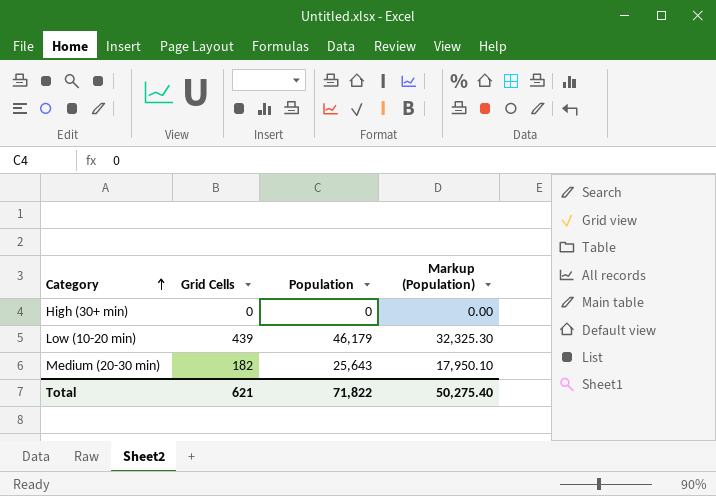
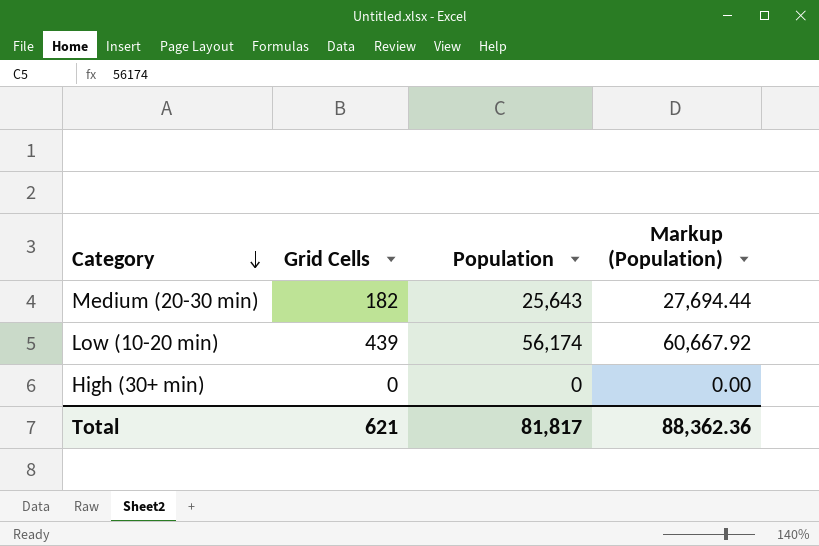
row order: Category ascending -> Category descending
column Markup (Population) | formula: [Population] * 0.7 -> [Population] * 1.08
Low (10-20 min) | Population: 46,179 -> 56,174
Total | Population: 71,822 -> 81,817
Total | Markup (Population): 50,275.40 -> 88,362.36

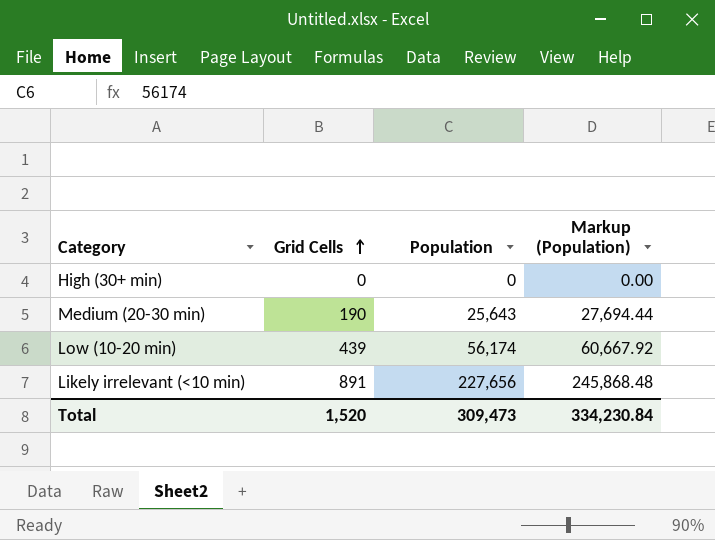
row order: Category descending -> Grid Cells ascending
Medium (20-30 min) | Grid Cells: 182 -> 190
row Likely irrelevant (<10 min): none -> 891 | 227,656 | 245,868.48
Total | Grid Cells: 621 -> 1,520
Total | Population: 81,817 -> 309,473
Total | Markup (Population): 88,362.36 -> 334,230.84

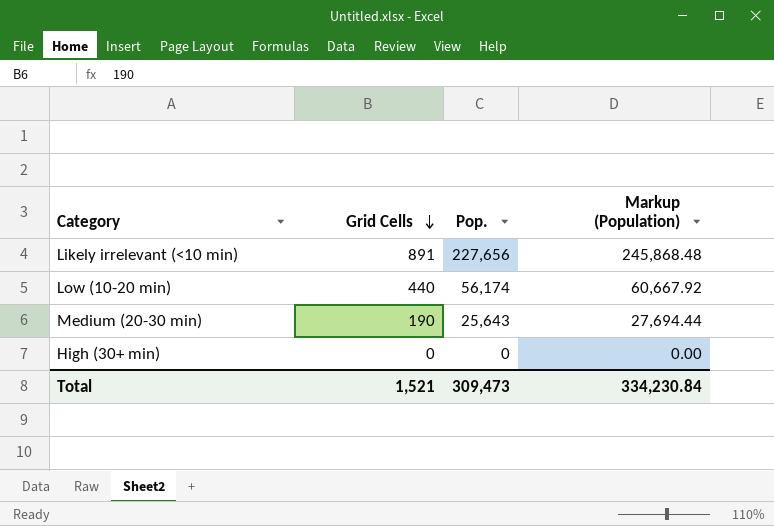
row order: Grid Cells ascending -> Grid Cells descending
column name: Population -> Pop.
Low (10-20 min) | Grid Cells: 439 -> 440
Total | Grid Cells: 1,520 -> 1,521

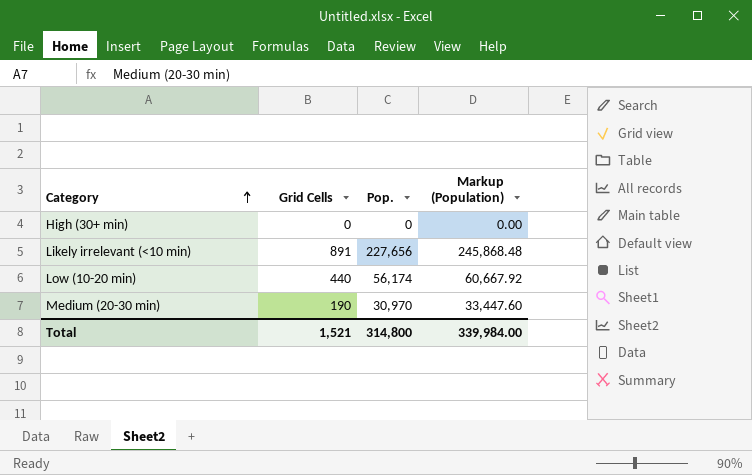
row order: Grid Cells descending -> Category ascending
Medium (20-30 min) | Pop.: 25,643 -> 30,970
Medium (20-30 min) | Markup (Population): 27,694.44 -> 33,447.60
Total | Pop.: 309,473 -> 314,800
Total | Markup (Population): 334,230.84 -> 339,984.00

